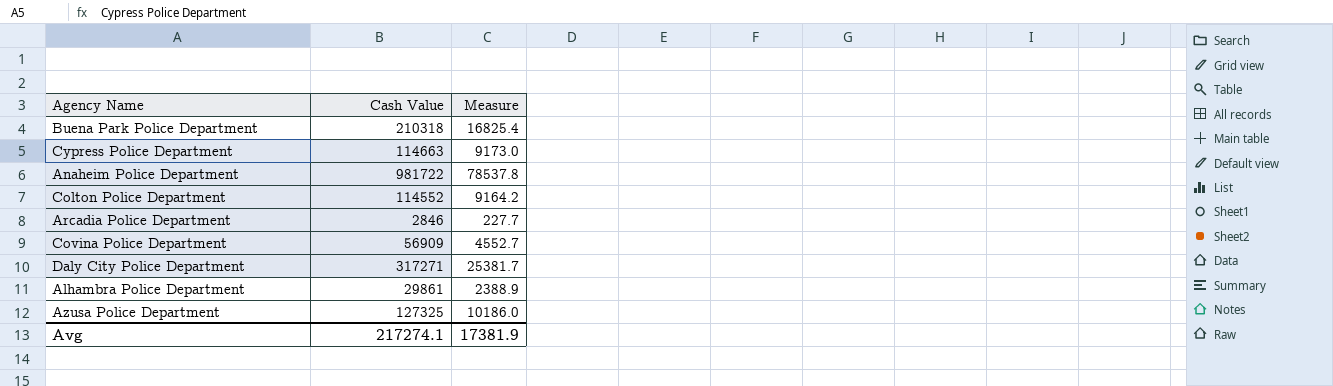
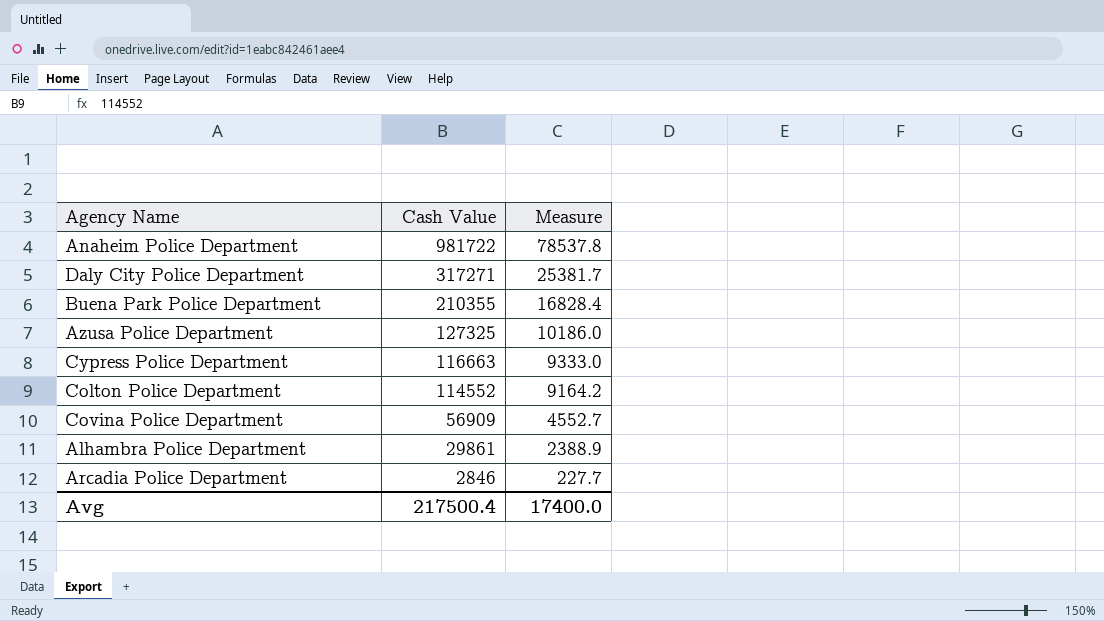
row order: none -> Cash Value descending
Buena Park Police Department | Cash Value: 210318 -> 210355
Buena Park Police Department | Measure: 16825.4 -> 16828.4
Cypress Police Department | Cash Value: 114663 -> 116663
Cypress Police Department | Measure: 9173.0 -> 9333.0
Avg | Cash Value: 217274.1 -> 217500.4
Avg | Measure: 17381.9 -> 17400.0

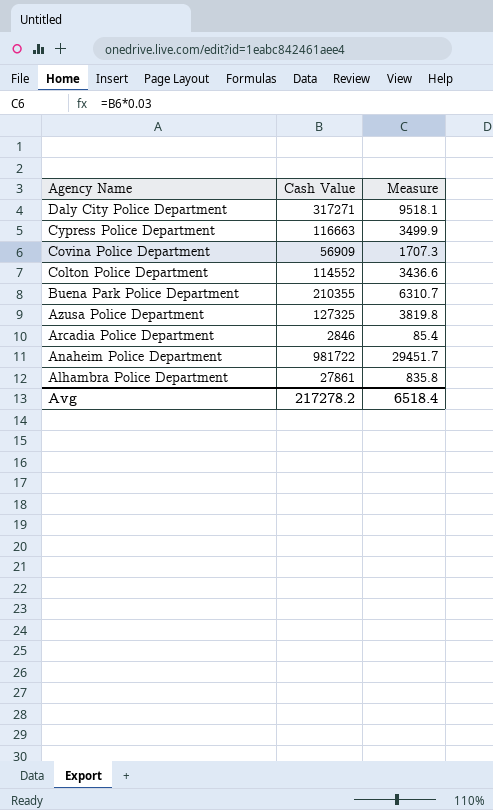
row order: Cash Value descending -> Agency Name descending
column Measure | formula: [Cash Value] * 0.08 -> [Cash Value] * 0.03
Alhambra Police Department | Cash Value: 29861 -> 27861
Avg | Cash Value: 217500.4 -> 217278.2
Avg | Measure: 17400.0 -> 6518.4

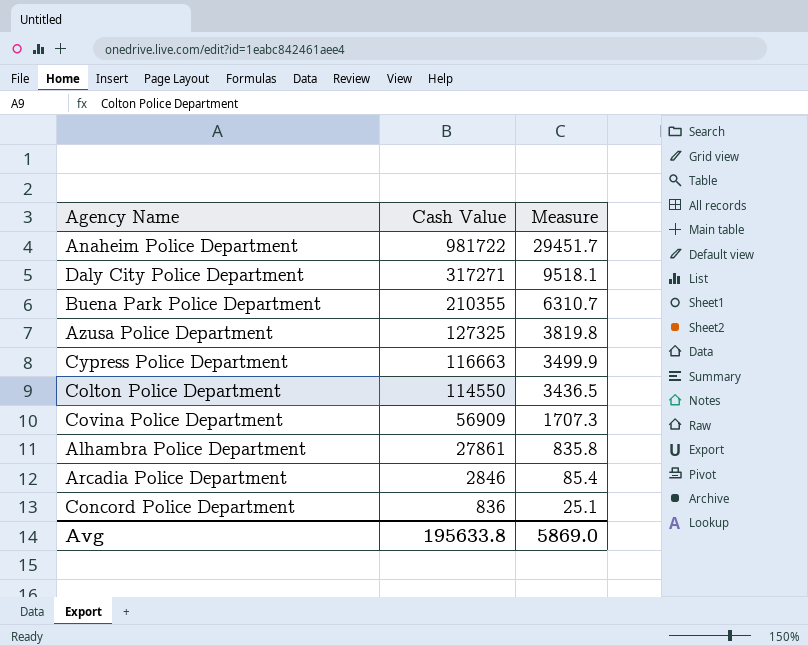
row order: Agency Name descending -> Cash Value descending
Colton Police Department | Cash Value: 114552 -> 114550
Colton Police Department | Measure: 3436.6 -> 3436.5
row Concord Police Department: none -> 836 | 25.1
Avg | Cash Value: 217278.2 -> 195633.8
Avg | Measure: 6518.4 -> 5869.0

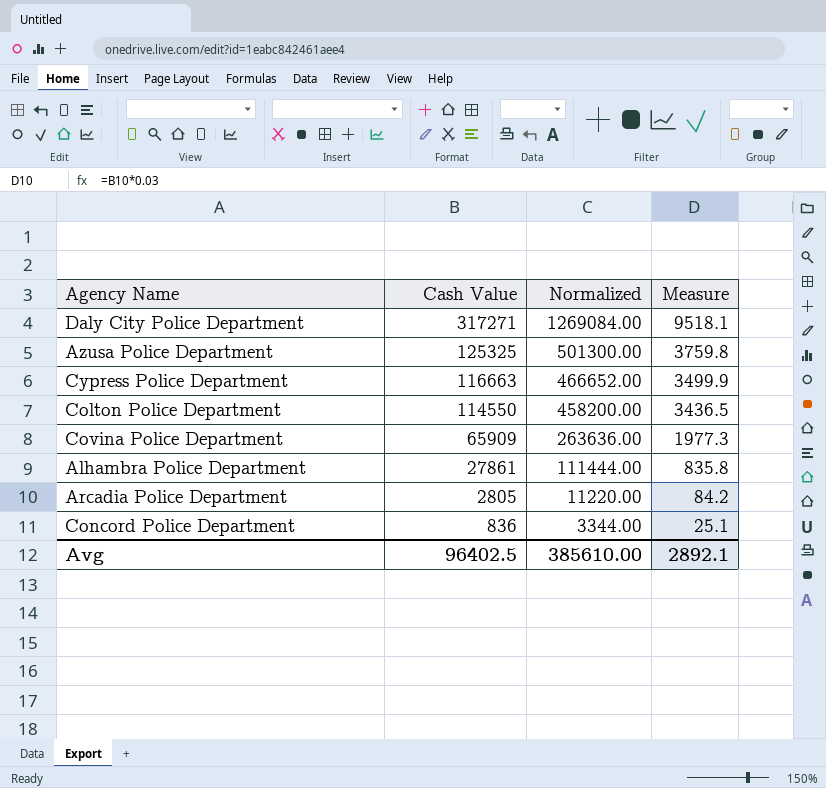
column Normalized | formula: none -> [Cash Value] * 4
row Anaheim Police Department: 981722 | 29451.7 -> none
row Buena Park Police Department: 210355 | 6310.7 -> none
Azusa Police Department | Cash Value: 127325 -> 125325
Azusa Police Department | Measure: 3819.8 -> 3759.8
Covina Police Department | Cash Value: 56909 -> 65909
Covina Police Department | Measure: 1707.3 -> 1977.3
Arcadia Police Department | Cash Value: 2846 -> 2805
Arcadia Police Department | Measure: 85.4 -> 84.2
Avg | Cash Value: 195633.8 -> 96402.5
Avg | Measure: 5869.0 -> 2892.1

